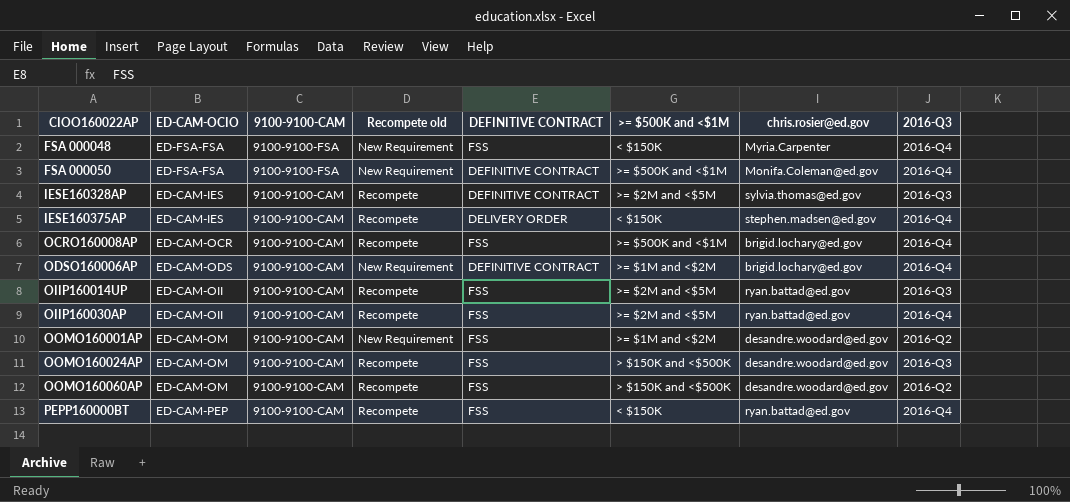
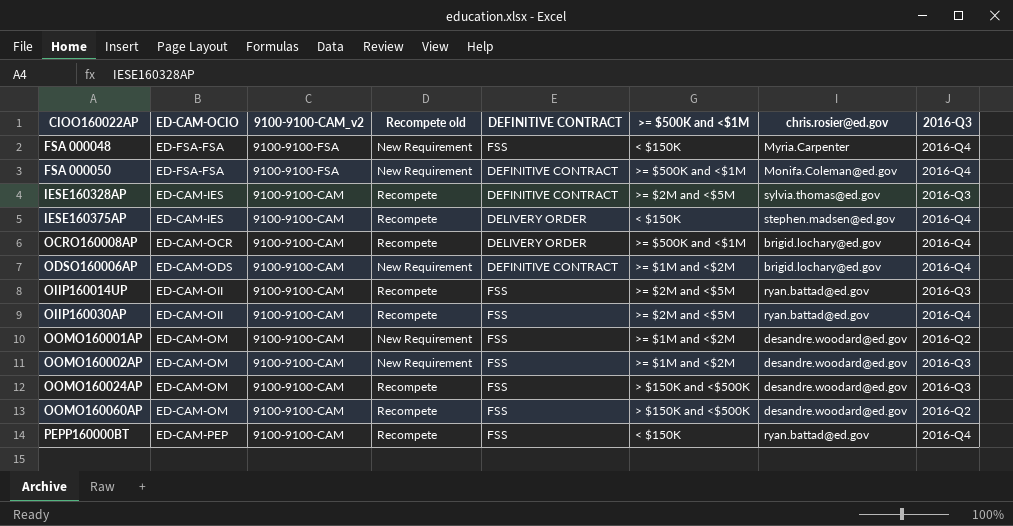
column name: 9100-9100-CAM -> 9100-9100-CAM_v2
OCRO160008AP | DEFINITIVE CONTRACT: FSS -> DELIVERY ORDER
row OOMO160002AP: none -> ED-CAM-OM | 9100-9100-CAM | New Requirement | FSS | >= $1M and <$2M | desandre.woodard@ed.gov | 2016-Q3

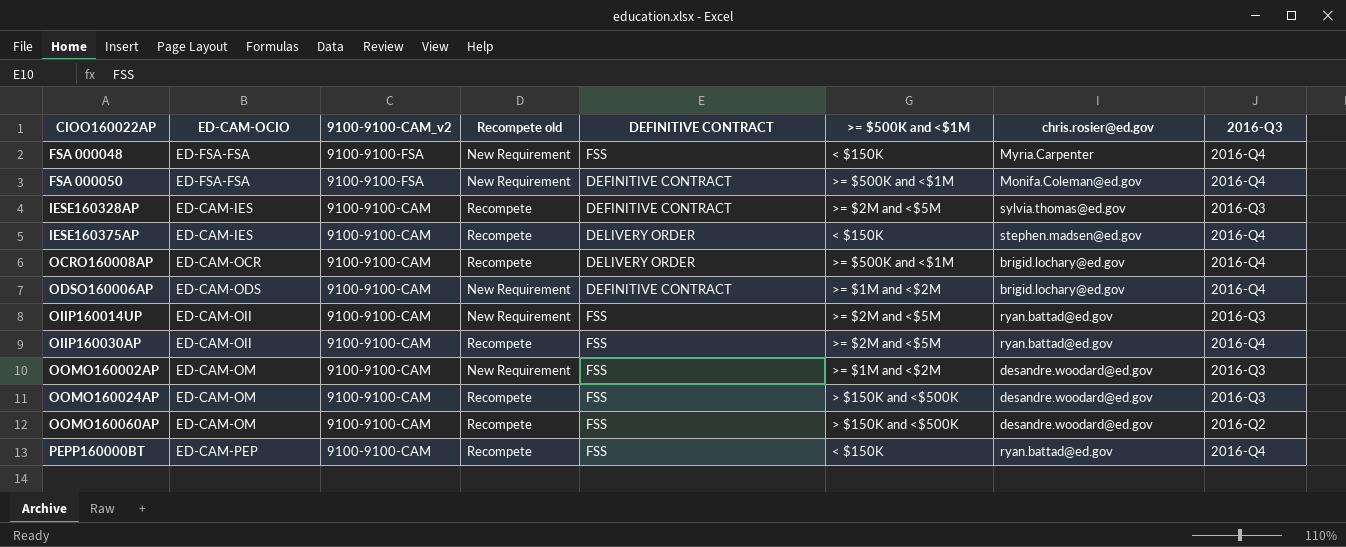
row OOMO160001AP: ED-CAM-OM | 9100-9100-CAM | New Requirement | FSS | >= $1M and <$2M | desandre.woodard@ed.gov | 2016-Q2 -> none
OIIP160014UP | Recompete old: Recompete -> New Requirement

